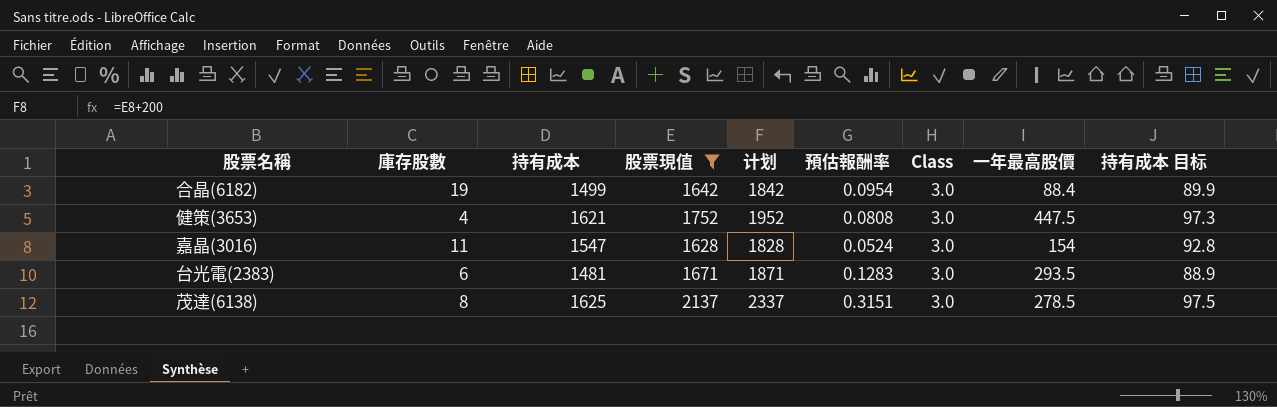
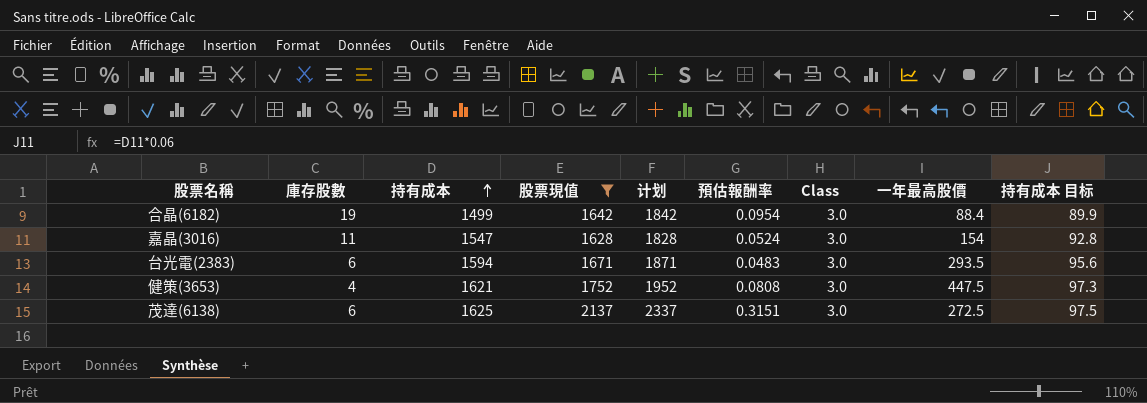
row order: none -> 持有成本 ascending
台光電(2383) | 持有成本: 1481 -> 1594
台光電(2383) | 預估報酬率: 0.1283 -> 0.0483
台光電(2383) | 持有成本 目标: 88.9 -> 95.6
茂達(6138) | 庫存股數: 8 -> 6
茂達(6138) | 一年最高股價: 278.5 -> 272.5

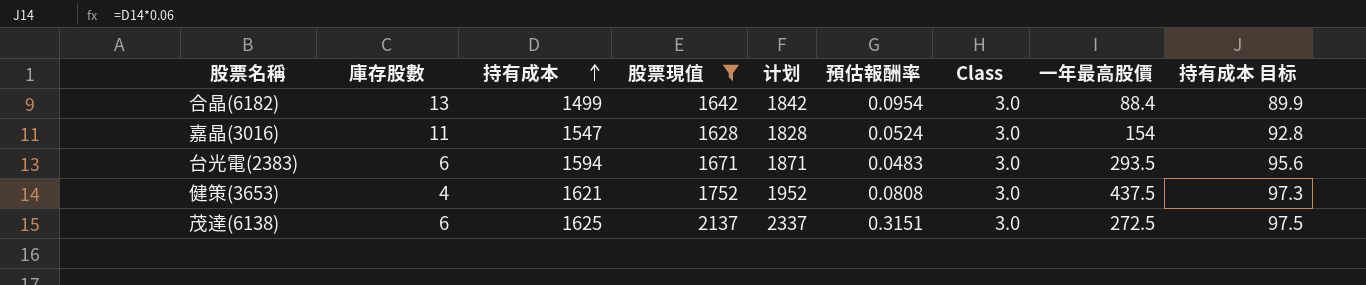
合晶(6182) | 庫存股數: 19 -> 13
健策(3653) | 一年最高股價: 447.5 -> 437.5

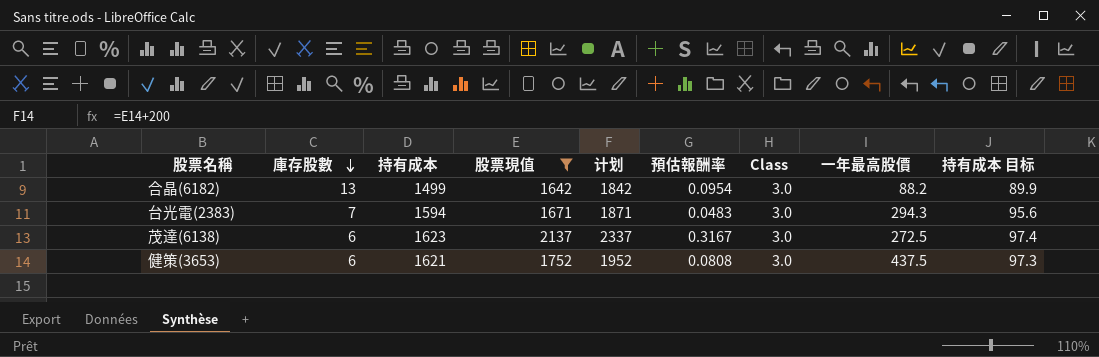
row order: 持有成本 ascending -> 庫存股數 descending
row 嘉晶(3016): 11 | 1547 | 1628 | 1828 | 0.0524 | 3.0 | 154 | 92.8 -> none
合晶(6182) | 一年最高股價: 88.4 -> 88.2
台光電(2383) | 庫存股數: 6 -> 7
台光電(2383) | 一年最高股價: 293.5 -> 294.3
茂達(6138) | 持有成本: 1625 -> 1623
茂達(6138) | 預估報酬率: 0.3151 -> 0.3167
茂達(6138) | 持有成本 目标: 97.5 -> 97.4
健策(3653) | 庫存股數: 4 -> 6

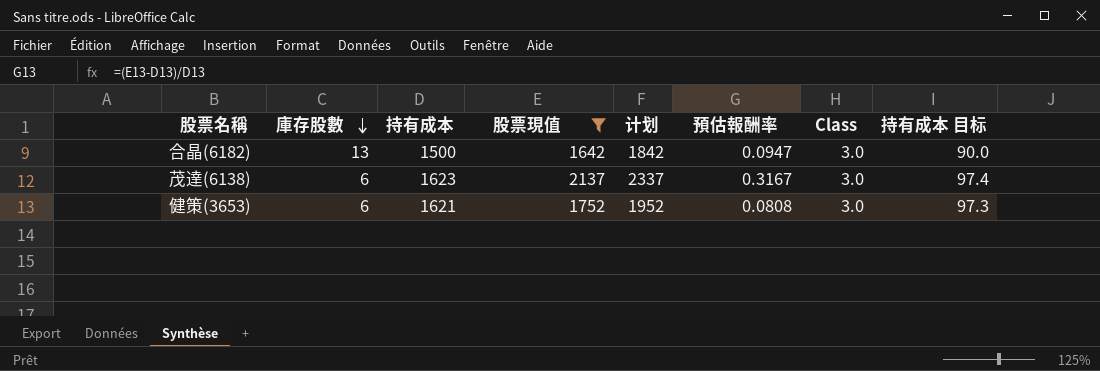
column 一年最高股價 | position: 8 -> none
row 台光電(2383): 7 | 1594 | 1671 | 1871 | 0.0483 | 3.0 | 294.3 | 95.6 -> none
合晶(6182) | 持有成本: 1499 -> 1500
合晶(6182) | 預估報酬率: 0.0954 -> 0.0947
合晶(6182) | 持有成本 目标: 89.9 -> 90.0

